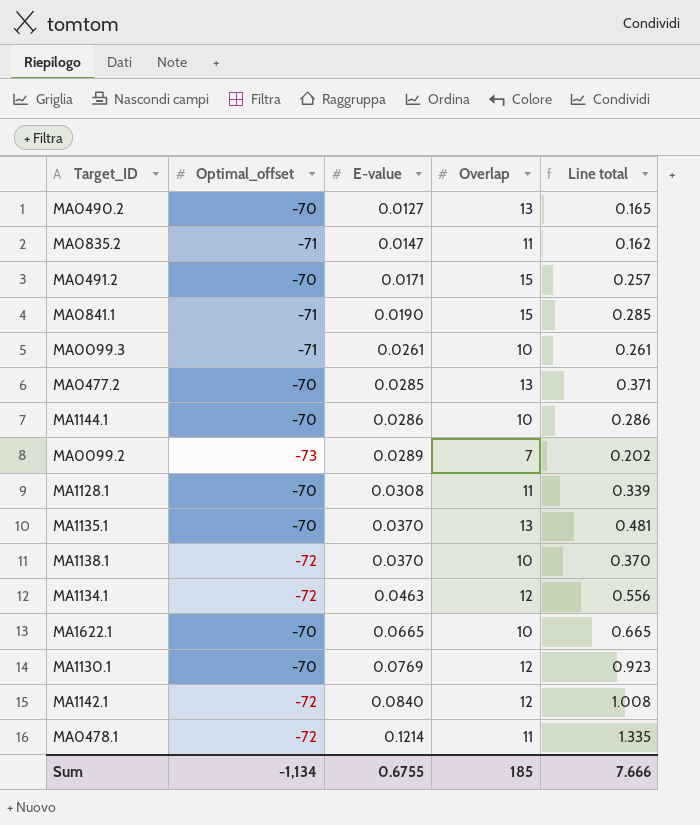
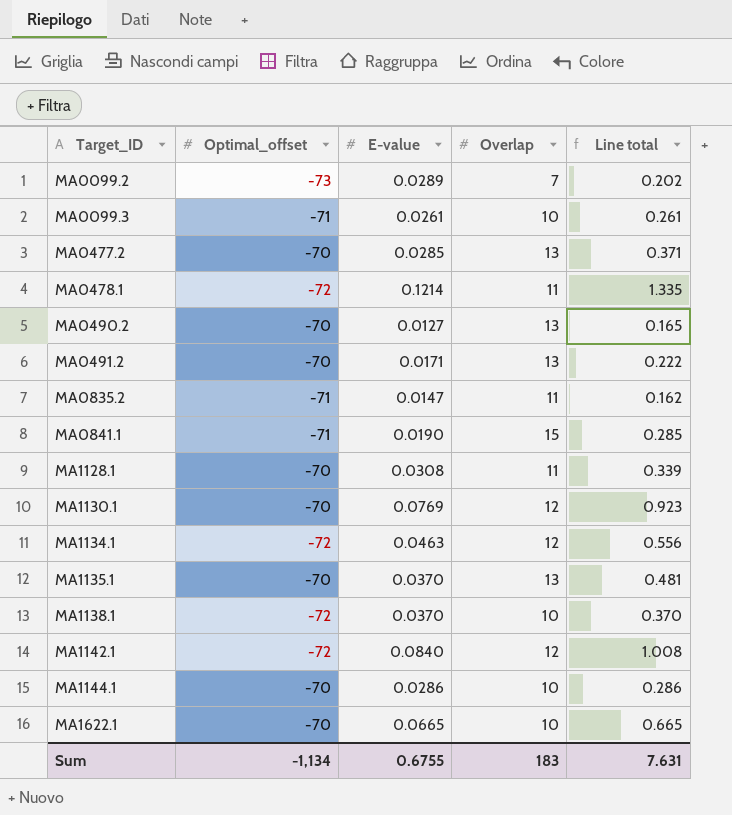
row order: E-value ascending -> Target_ID ascending
MA0491.2 | Overlap: 15 -> 13
MA0491.2 | Line total: 0.257 -> 0.222
Sum | Overlap: 185 -> 183
Sum | Line total: 7.666 -> 7.631

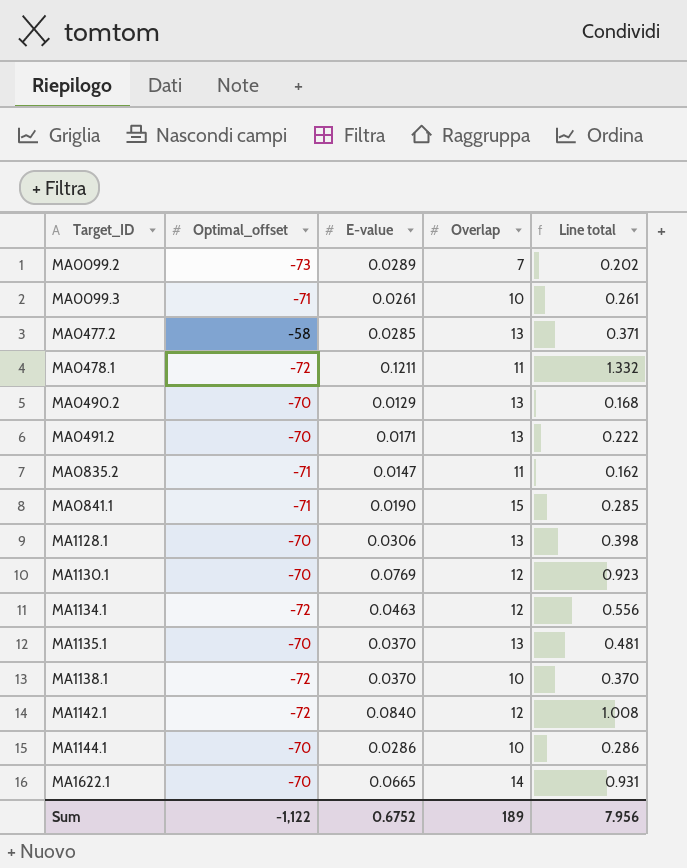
MA0477.2 | Optimal_offset: -70 -> -58
MA0478.1 | E-value: 0.1214 -> 0.1211
MA0478.1 | Line total: 1.335 -> 1.332
MA0490.2 | E-value: 0.0127 -> 0.0129
MA0490.2 | Line total: 0.165 -> 0.168
MA1128.1 | E-value: 0.0308 -> 0.0306
MA1128.1 | Overlap: 11 -> 13
MA1128.1 | Line total: 0.339 -> 0.398
MA1622.1 | Overlap: 10 -> 14
MA1622.1 | Line total: 0.665 -> 0.931
Sum | Optimal_offset: -1,134 -> -1,122
Sum | E-value: 0.6755 -> 0.6752
Sum | Overlap: 183 -> 189
Sum | Line total: 7.631 -> 7.956

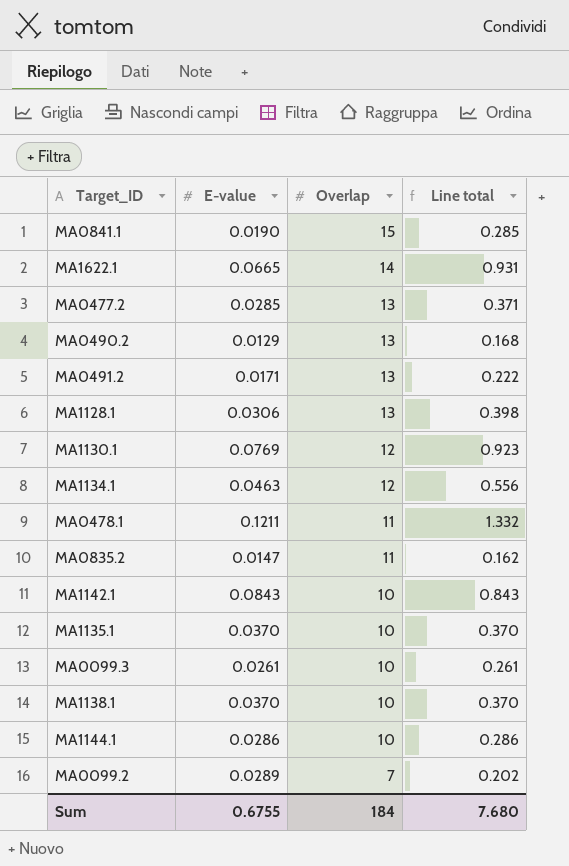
row order: Target_ID ascending -> Overlap descending
column Optimal_offset | position: 2 -> none
MA1142.1 | E-value: 0.0840 -> 0.0843
MA1142.1 | Overlap: 12 -> 10
MA1142.1 | Line total: 1.008 -> 0.843
MA1135.1 | Overlap: 13 -> 10
MA1135.1 | Line total: 0.481 -> 0.370
Sum | E-value: 0.6752 -> 0.6755
Sum | Overlap: 189 -> 184
Sum | Line total: 7.956 -> 7.680

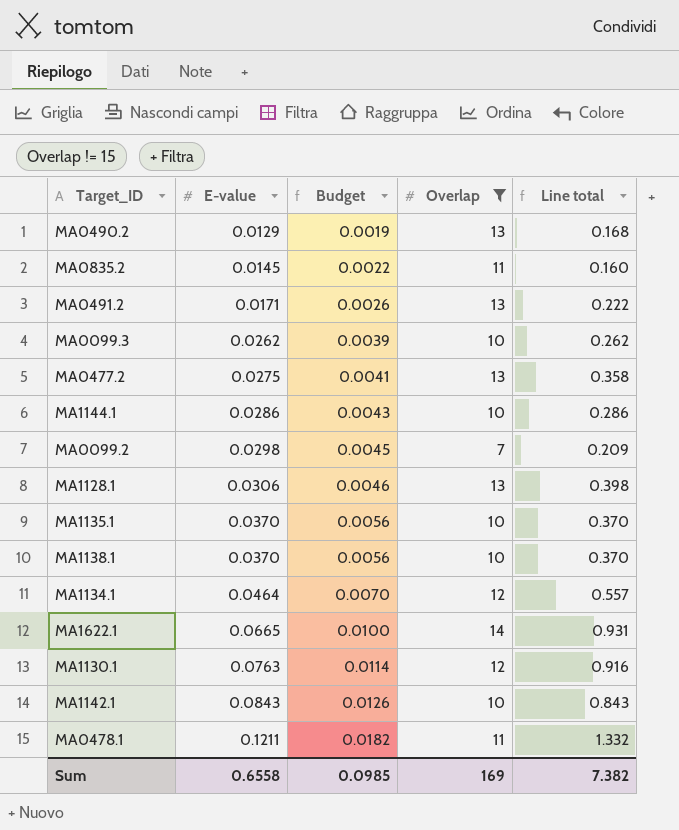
filter: none -> Overlap != 15
row order: Overlap descending -> E-value ascending
column Budget | formula: none -> [E-value] * 0.15
MA0835.2 | E-value: 0.0147 -> 0.0145
MA0835.2 | Line total: 0.162 -> 0.160
MA0099.3 | E-value: 0.0261 -> 0.0262
MA0099.3 | Line total: 0.261 -> 0.262
MA0477.2 | E-value: 0.0285 -> 0.0275
MA0477.2 | Line total: 0.371 -> 0.358
MA0099.2 | E-value: 0.0289 -> 0.0298
MA0099.2 | Line total: 0.202 -> 0.209
MA1134.1 | E-value: 0.0463 -> 0.0464
MA1134.1 | Line total: 0.556 -> 0.557
MA1130.1 | E-value: 0.0769 -> 0.0763
MA1130.1 | Line total: 0.923 -> 0.916
Sum | E-value: 0.6755 -> 0.6558
Sum | Overlap: 184 -> 169
Sum | Line total: 7.680 -> 7.382

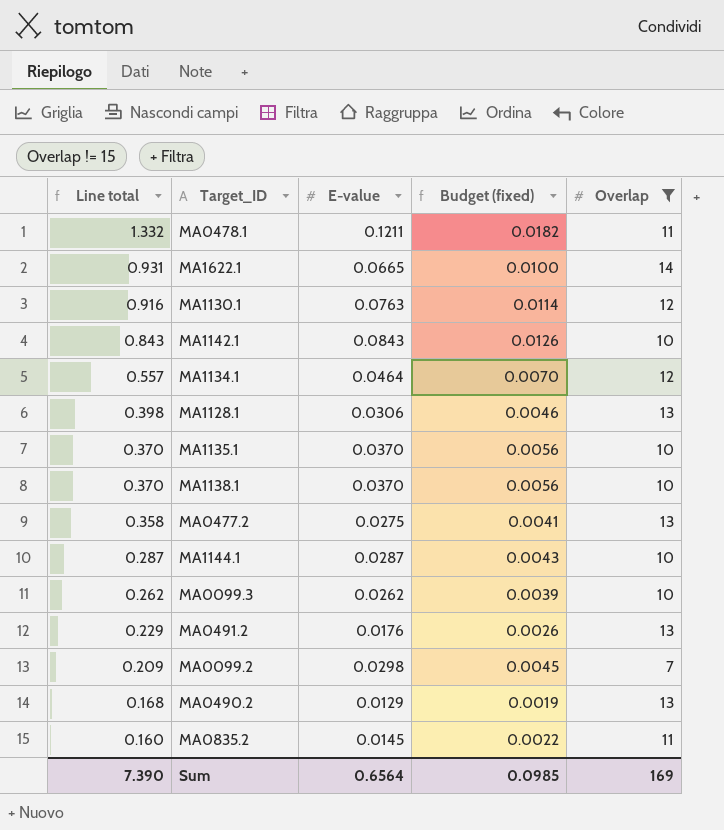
row order: E-value ascending -> Line total descending
column Line total | position: 5 -> 1
column name: Budget -> Budget (fixed)
MA1144.1 | Line total: 0.286 -> 0.287
MA1144.1 | E-value: 0.0286 -> 0.0287
MA0491.2 | Line total: 0.222 -> 0.229
MA0491.2 | E-value: 0.0171 -> 0.0176
Sum | Line total: 7.382 -> 7.390
Sum | E-value: 0.6558 -> 0.6564

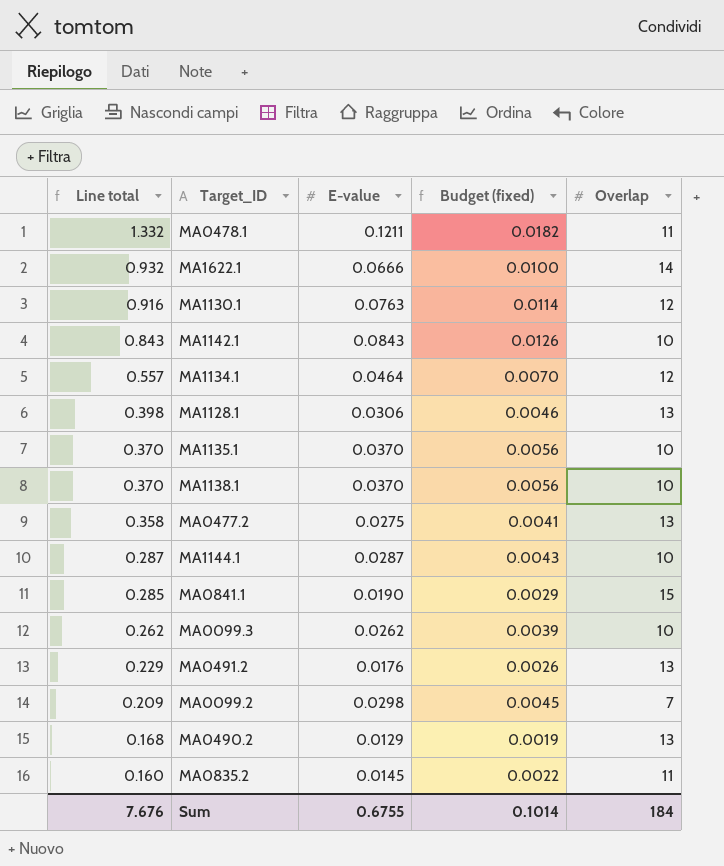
filter: Overlap != 15 -> none
MA1622.1 | Line total: 0.931 -> 0.932
MA1622.1 | E-value: 0.0665 -> 0.0666
Sum | Line total: 7.390 -> 7.676
Sum | E-value: 0.6564 -> 0.6755
Sum | Budget (fixed): 0.0985 -> 0.1014
Sum | Overlap: 169 -> 184

